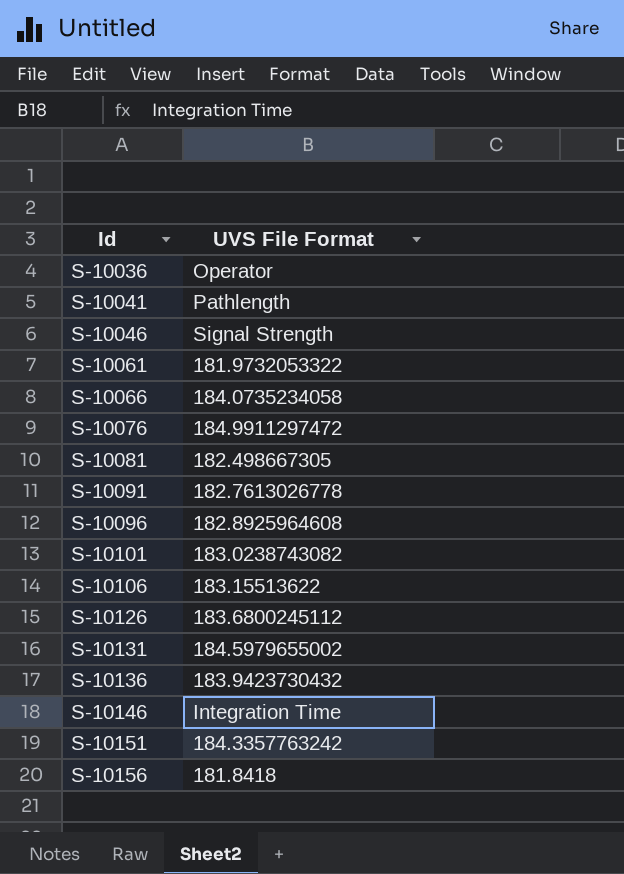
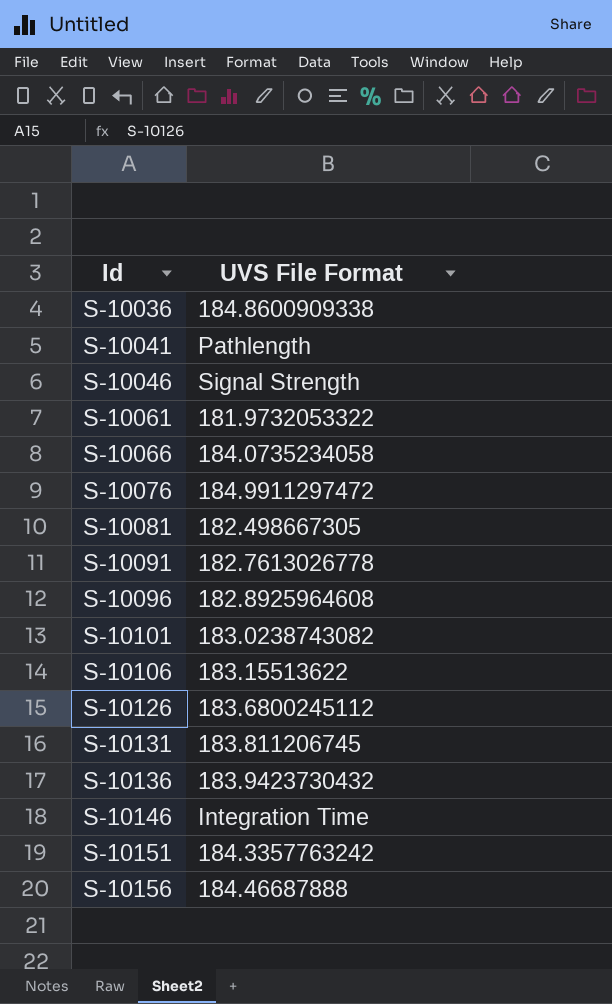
S-10036 | UVS File Format: Operator -> 184.8600909338
S-10131 | UVS File Format: 184.5979655002 -> 183.811206745
S-10156 | UVS File Format: 181.8418 -> 184.46687888

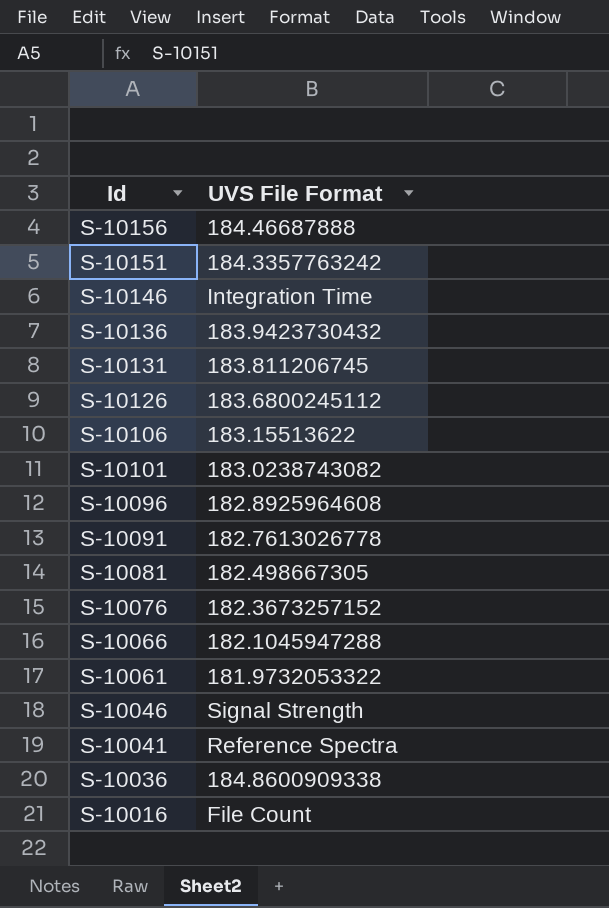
row order: Id ascending -> Id descending
S-10076 | UVS File Format: 184.9911297472 -> 182.3673257152
S-10066 | UVS File Format: 184.0735234058 -> 182.1045947288
S-10041 | UVS File Format: Pathlength -> Reference Spectra
row S-10016: none -> File Count

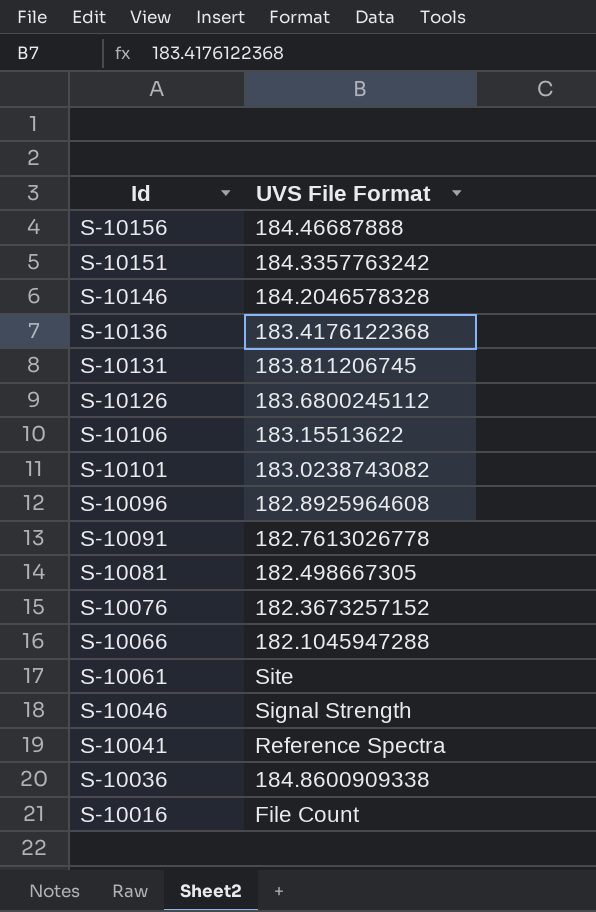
S-10146 | UVS File Format: Integration Time -> 184.2046578328
S-10136 | UVS File Format: 183.9423730432 -> 183.4176122368
S-10061 | UVS File Format: 181.9732053322 -> Site

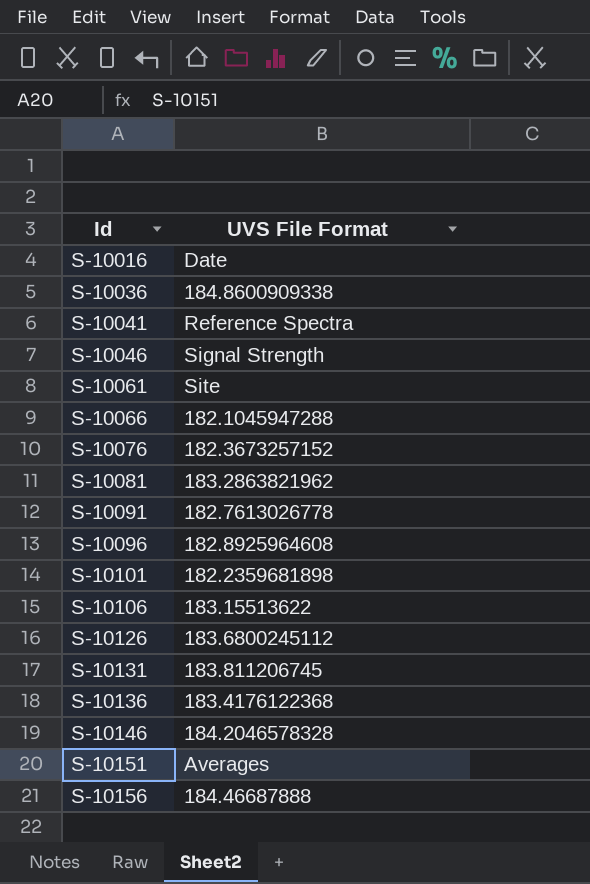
row order: Id descending -> Id ascending
S-10016 | UVS File Format: File Count -> Date
S-10081 | UVS File Format: 182.498667305 -> 183.2863821962
S-10101 | UVS File Format: 183.0238743082 -> 182.2359681898
S-10151 | UVS File Format: 184.3357763242 -> Averages

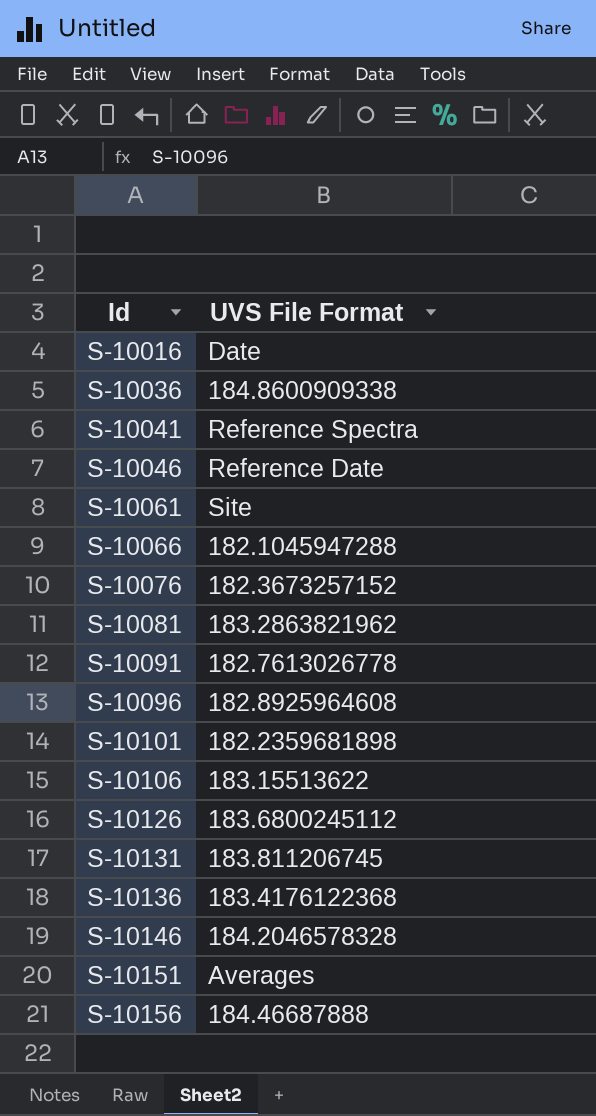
S-10046 | UVS File Format: Signal Strength -> Reference Date

